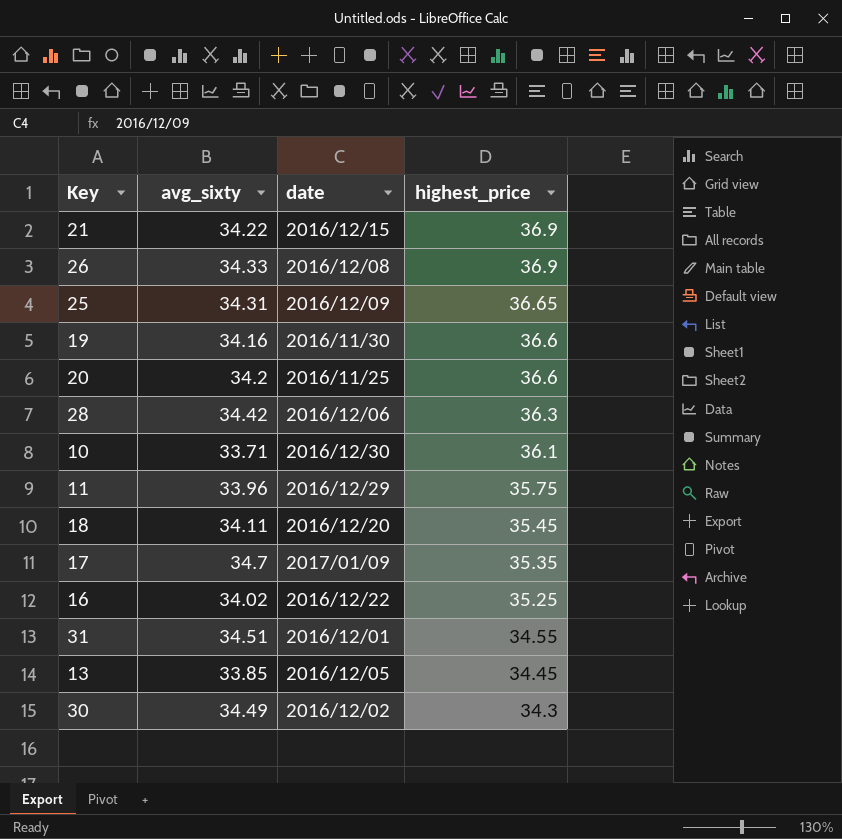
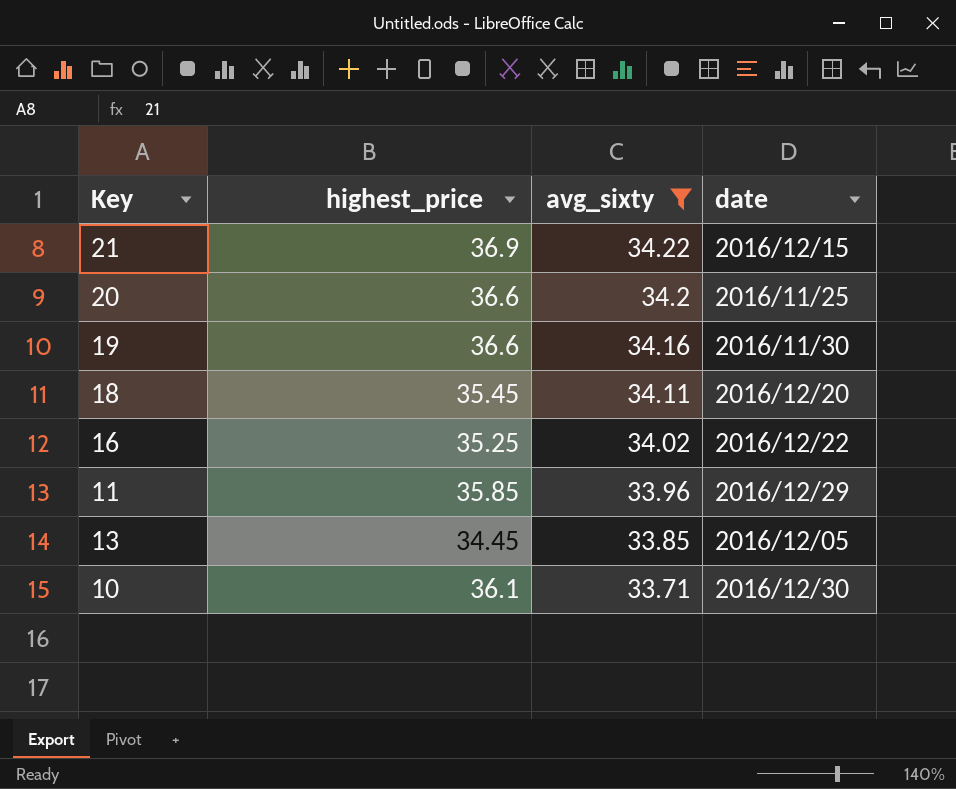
filter: none -> avg_sixty <= 34.22
row order: highest_price descending -> avg_sixty descending
column highest_price | position: 4 -> 2
11 | highest_price: 35.75 -> 35.85

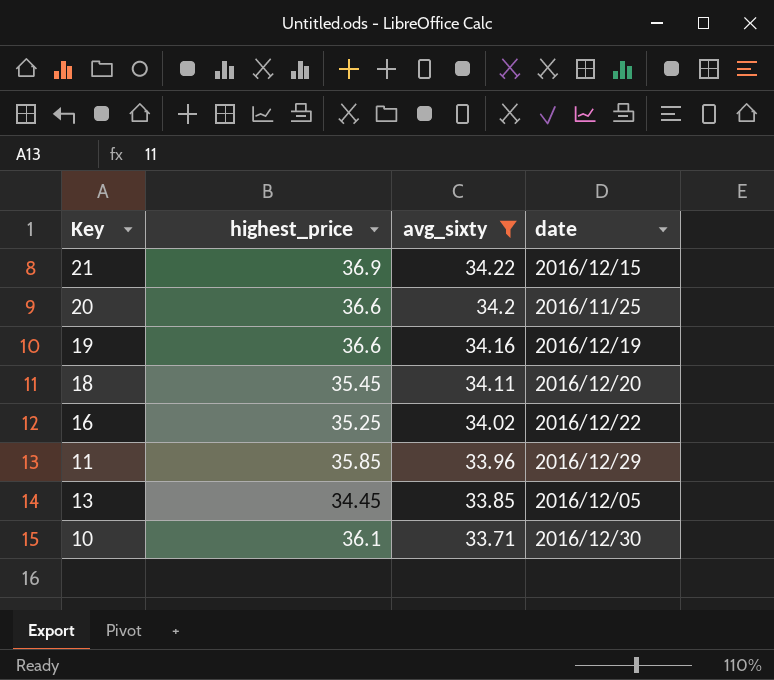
19 | date: 2016/11/30 -> 2016/12/19

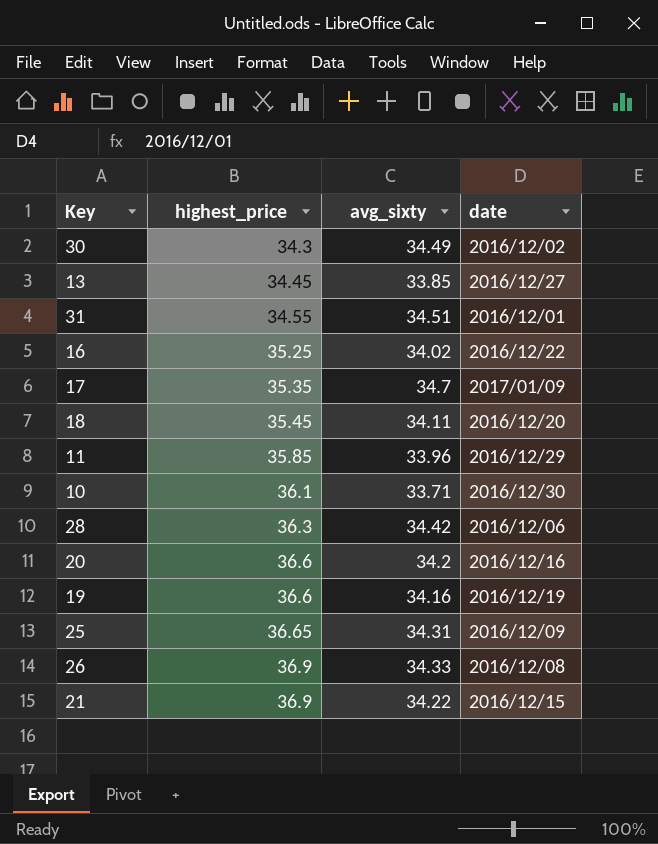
filter: avg_sixty <= 34.22 -> none
row order: avg_sixty descending -> highest_price ascending
13 | date: 2016/12/05 -> 2016/12/27
20 | date: 2016/11/25 -> 2016/12/16

